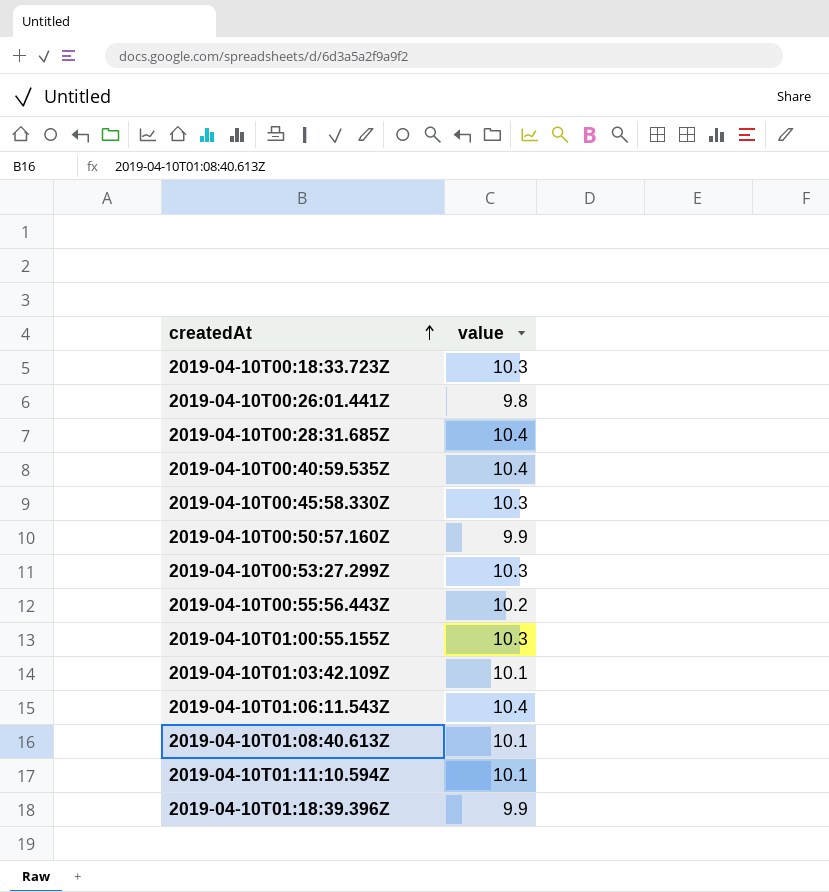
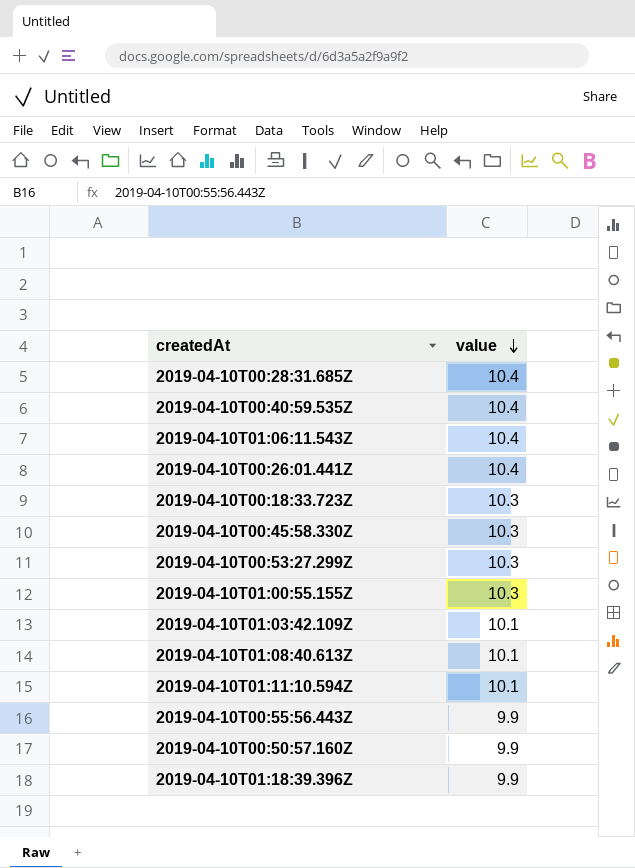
row order: createdAt ascending -> value descending
2019-04-10T00:26:01.441Z | value: 9.8 -> 10.4
2019-04-10T00:55:56.443Z | value: 10.2 -> 9.9

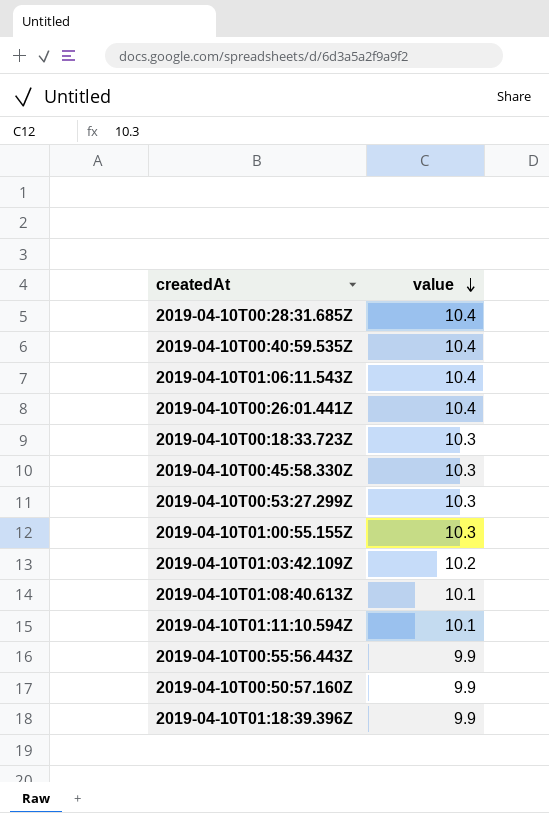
2019-04-10T01:03:42.109Z | value: 10.1 -> 10.2

